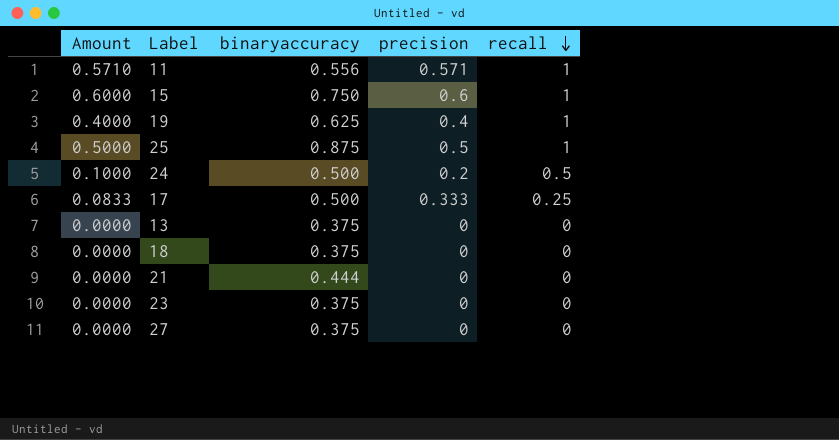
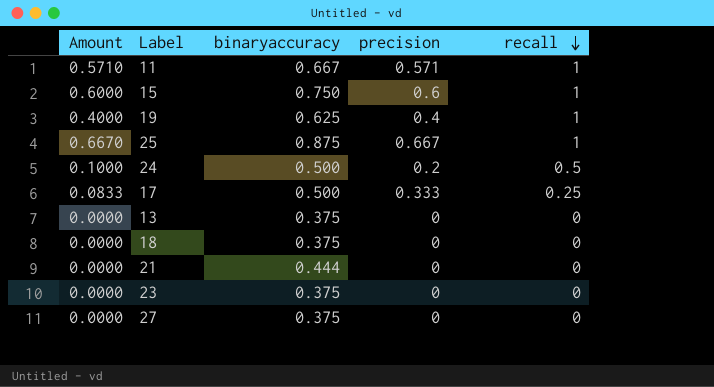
11 | binaryaccuracy: 0.556 -> 0.667
25 | Amount: 0.5000 -> 0.6670
25 | precision: 0.5 -> 0.667

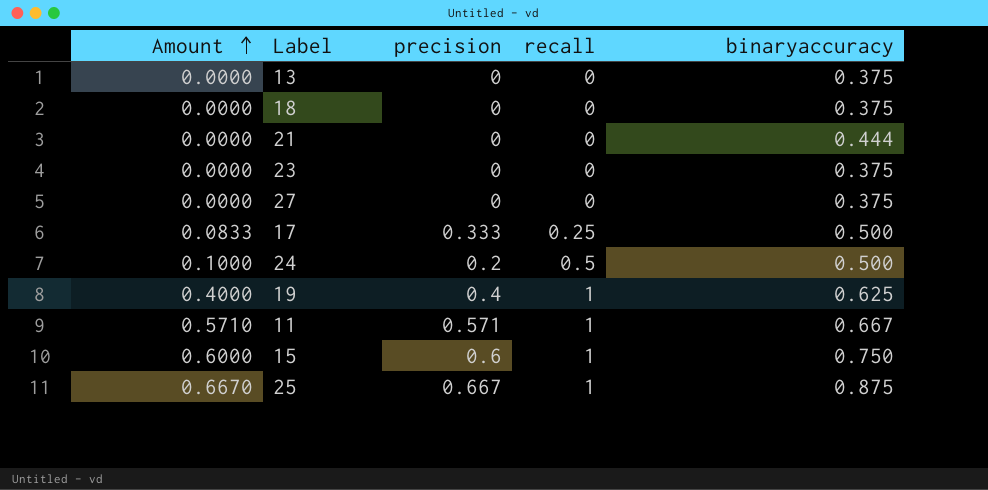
row order: recall descending -> Amount ascending
column binaryaccuracy | position: 3 -> 5

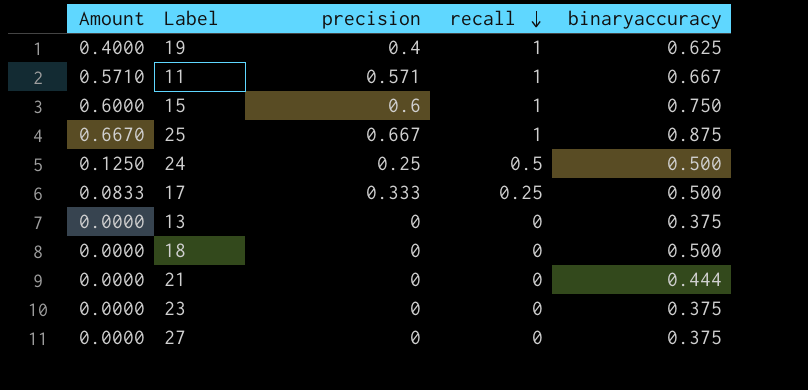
row order: Amount ascending -> recall descending
24 | Amount: 0.1000 -> 0.1250
24 | precision: 0.2 -> 0.25
18 | binaryaccuracy: 0.375 -> 0.500

